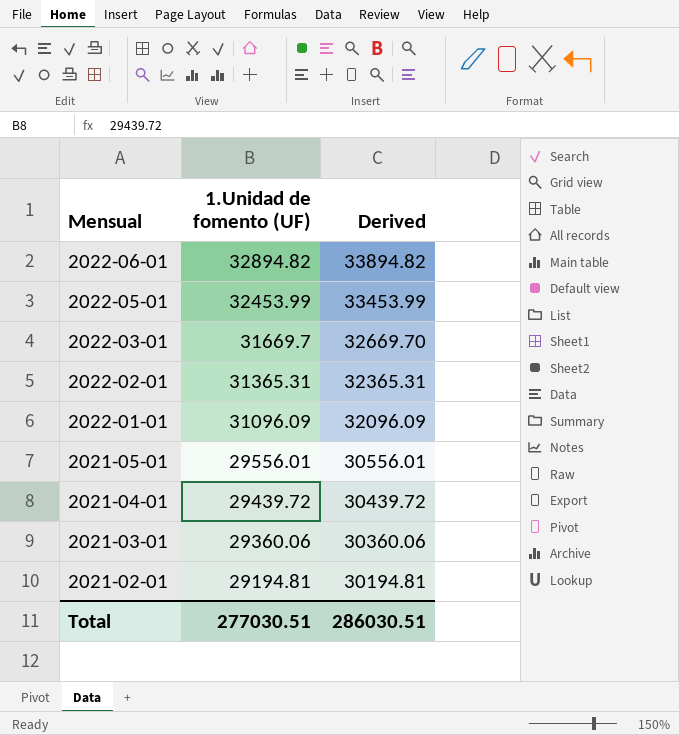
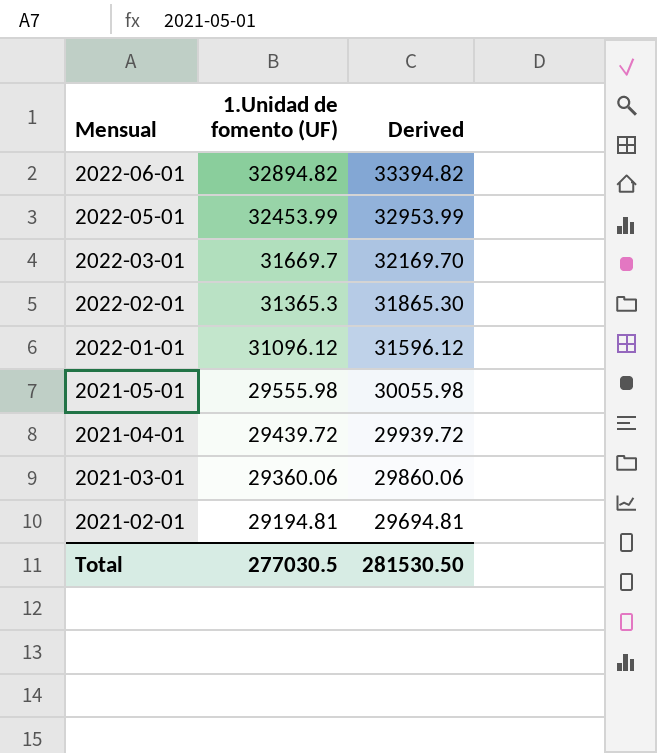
column Derived | formula: [1.Unidad de fomento (UF)] + 1000 -> [1.Unidad de fomento (UF)] + 500
2022-02-01 | 1.Unidad de fomento (UF): 31365.31 -> 31365.3
2022-01-01 | 1.Unidad de fomento (UF): 31096.09 -> 31096.12
2021-05-01 | 1.Unidad de fomento (UF): 29556.01 -> 29555.98
Total | 1.Unidad de fomento (UF): 277030.51 -> 277030.5
Total | Derived: 286030.51 -> 281530.50

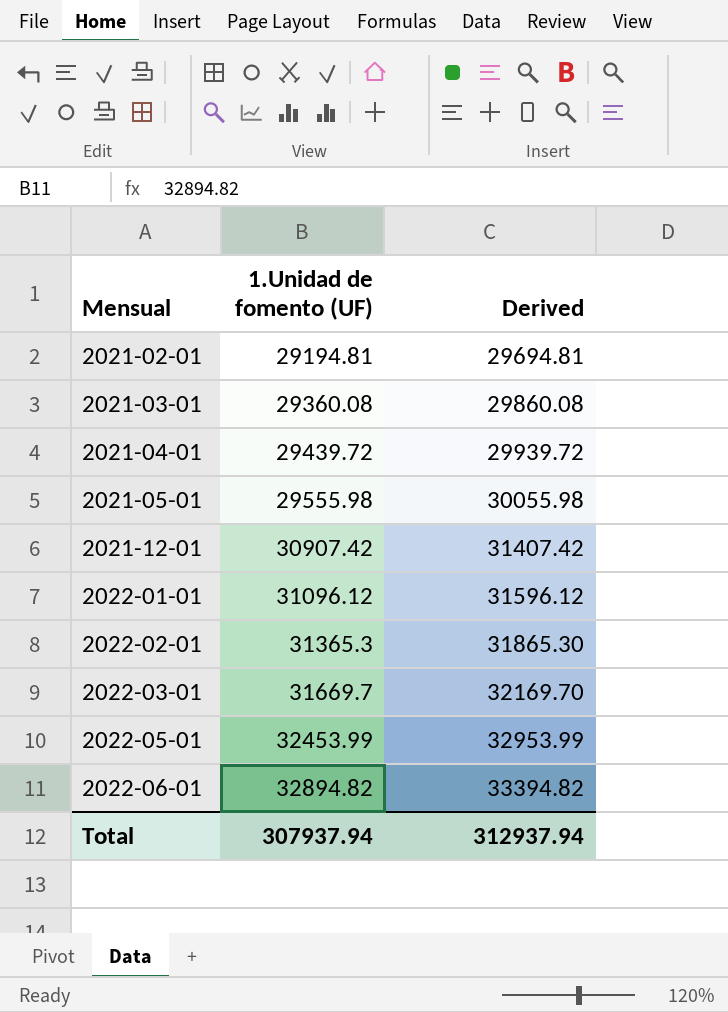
row order: Mensual descending -> Mensual ascending
2021-03-01 | 1.Unidad de fomento (UF): 29360.06 -> 29360.08
2021-03-01 | Derived: 29860.06 -> 29860.08
row 2021-12-01: none -> 30907.42 | 31407.42
Total | 1.Unidad de fomento (UF): 277030.5 -> 307937.94
Total | Derived: 281530.50 -> 312937.94

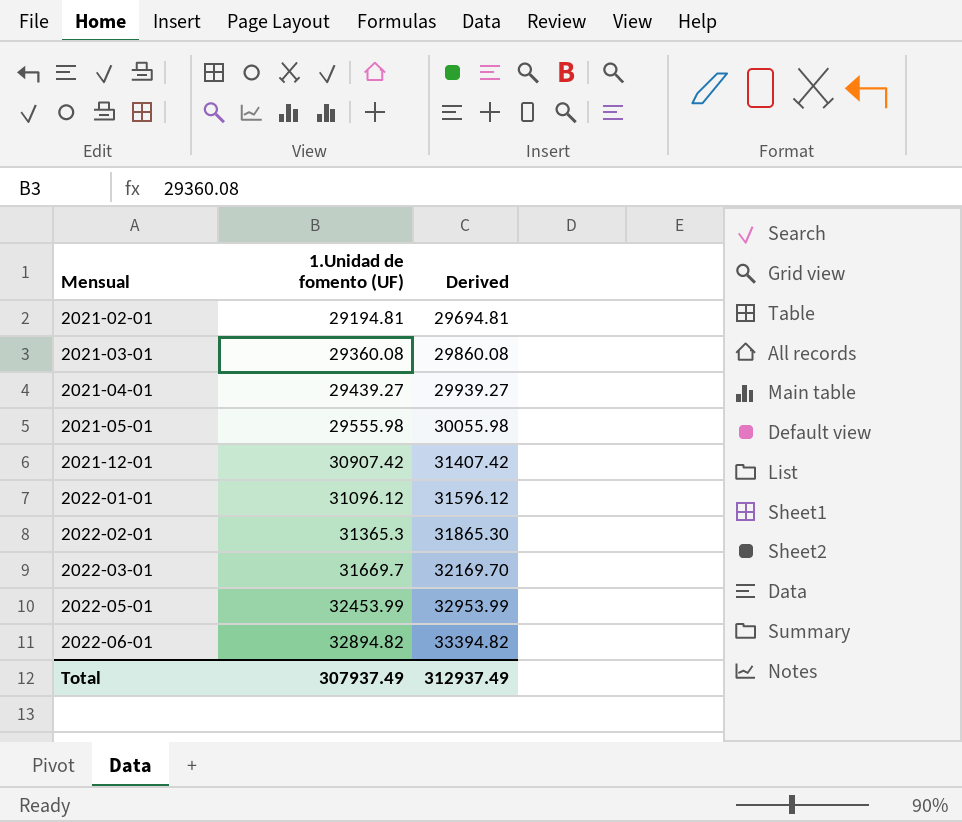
2021-04-01 | 1.Unidad de fomento (UF): 29439.72 -> 29439.27
2021-04-01 | Derived: 29939.72 -> 29939.27
Total | 1.Unidad de fomento (UF): 307937.94 -> 307937.49
Total | Derived: 312937.94 -> 312937.49

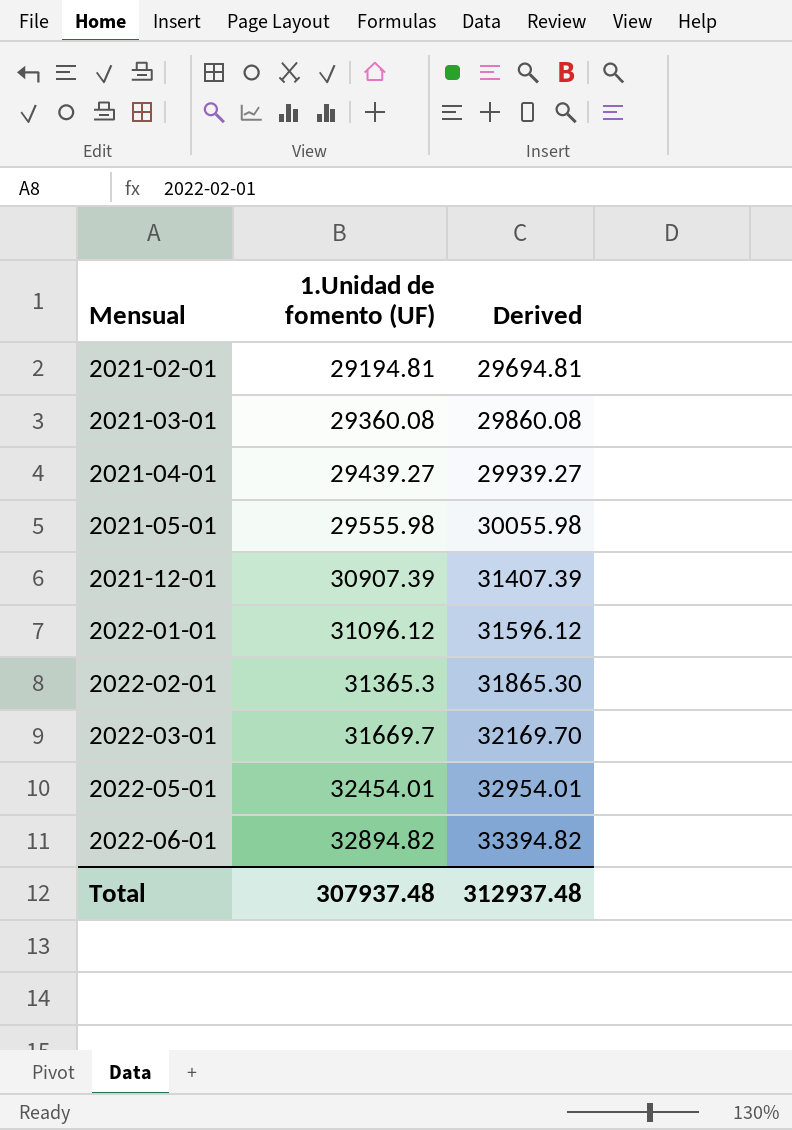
2021-12-01 | 1.Unidad de fomento (UF): 30907.42 -> 30907.39
2021-12-01 | Derived: 31407.42 -> 31407.39
2022-05-01 | 1.Unidad de fomento (UF): 32453.99 -> 32454.01
2022-05-01 | Derived: 32953.99 -> 32954.01
Total | 1.Unidad de fomento (UF): 307937.49 -> 307937.48
Total | Derived: 312937.49 -> 312937.48

